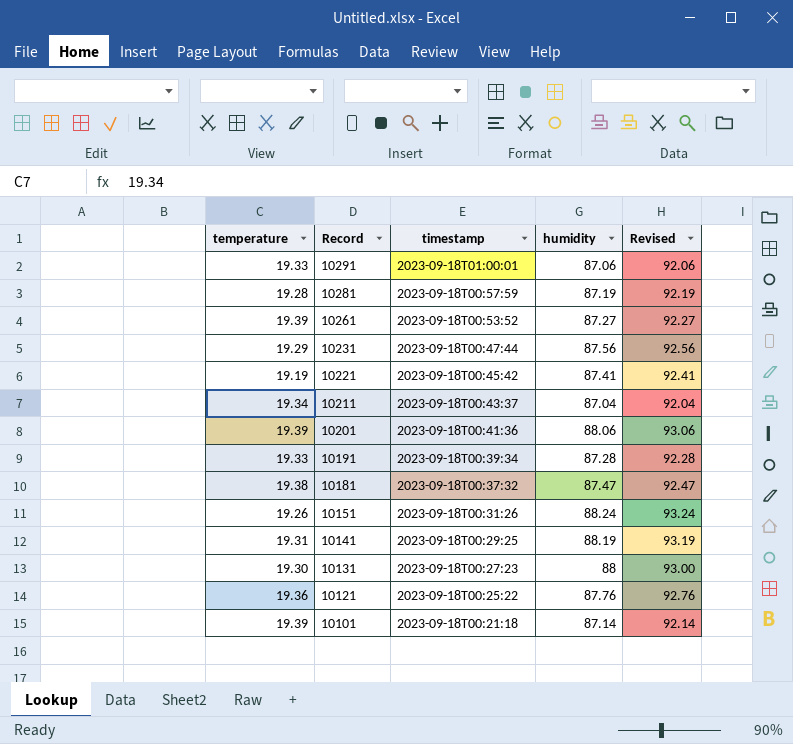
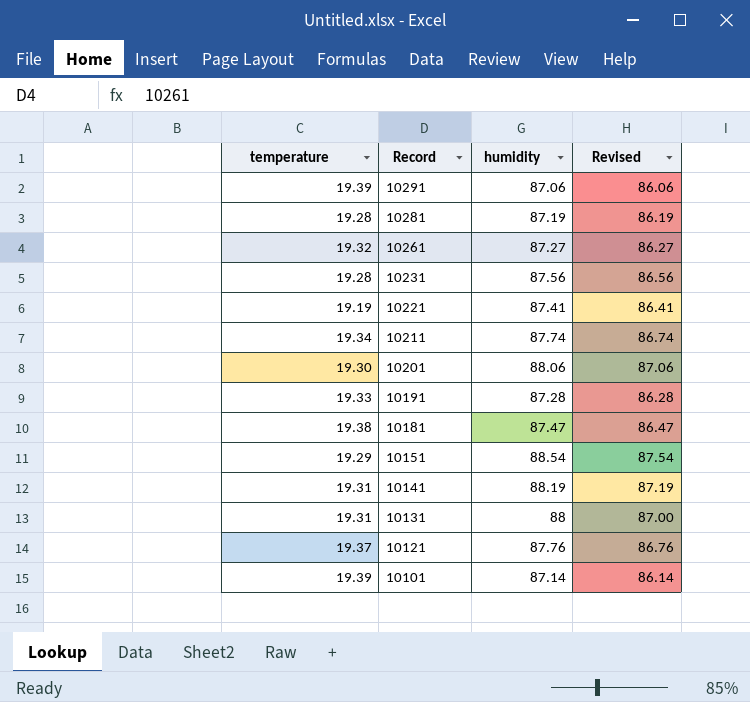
column timestamp | position: 3 -> none
column Revised | formula: [humidity] + 5 -> [humidity] - 1
10291 | temperature: 19.33 -> 19.39
10261 | temperature: 19.39 -> 19.32
10231 | temperature: 19.29 -> 19.28
10211 | humidity: 87.04 -> 87.74
10201 | temperature: 19.39 -> 19.30
10151 | temperature: 19.26 -> 19.29
10151 | humidity: 88.24 -> 88.54
10131 | temperature: 19.30 -> 19.31
10121 | temperature: 19.36 -> 19.37

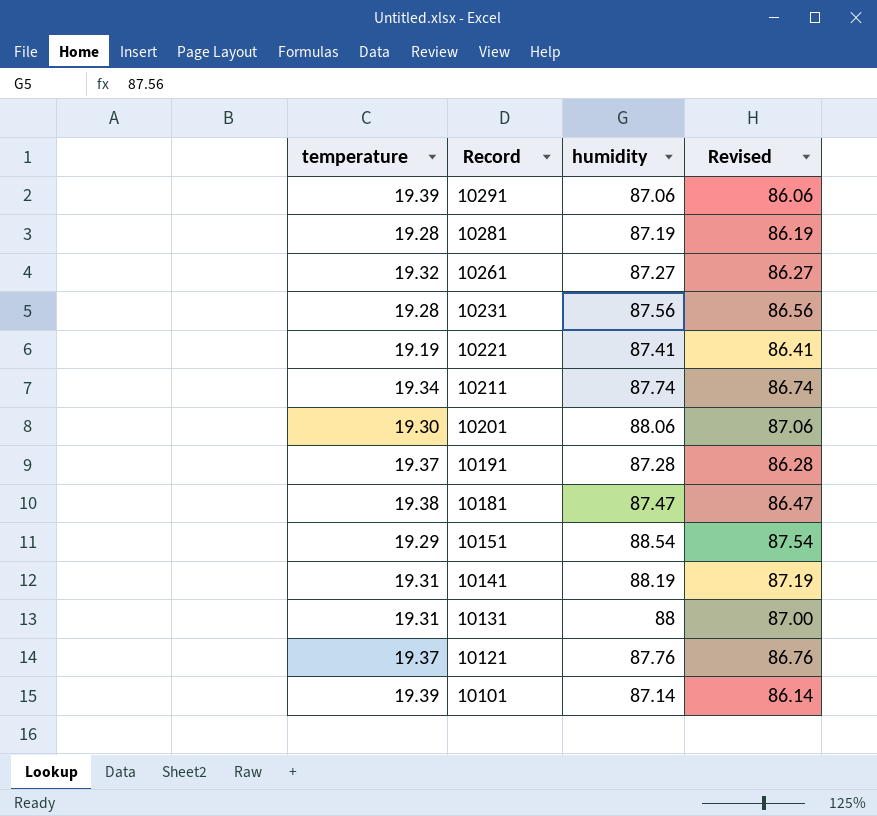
10191 | temperature: 19.33 -> 19.37

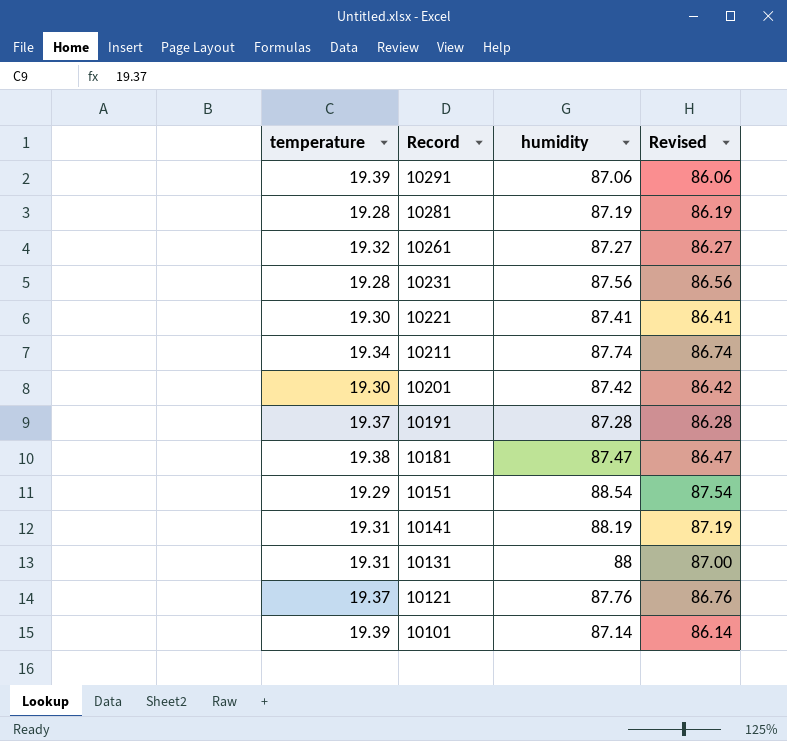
10221 | temperature: 19.19 -> 19.30
10201 | humidity: 88.06 -> 87.42
10201 | Revised: 87.06 -> 86.42

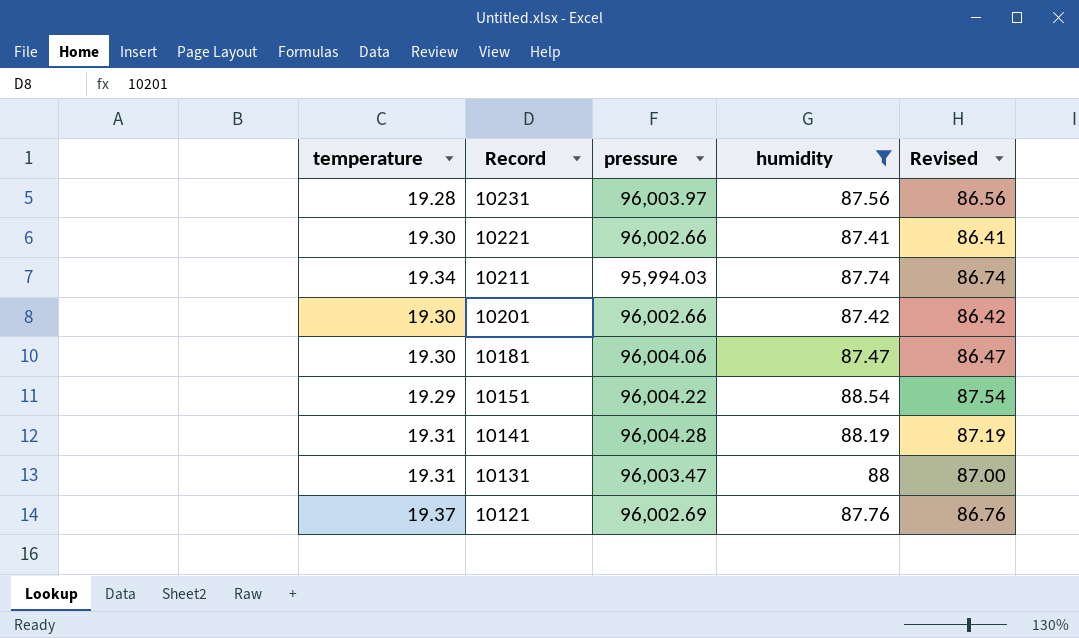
filter: none -> humidity >= 87.41
column pressure | position: none -> 3
10181 | temperature: 19.38 -> 19.30

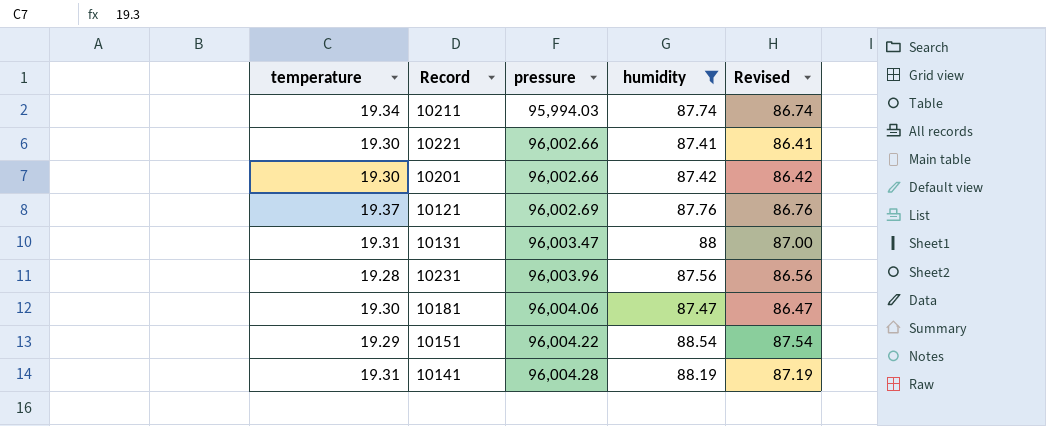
row order: Record descending -> pressure ascending
10231 | pressure: 96,003.97 -> 96,003.96

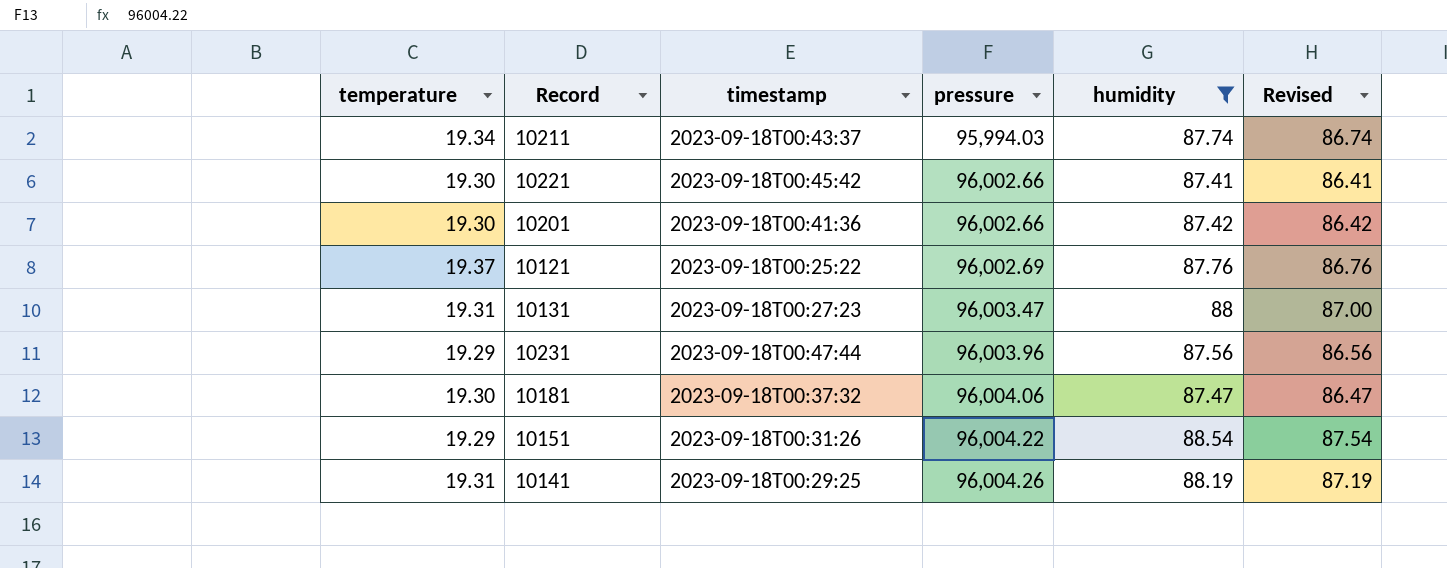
column timestamp | position: none -> 3
10231 | temperature: 19.28 -> 19.29
10141 | pressure: 96,004.28 -> 96,004.26

